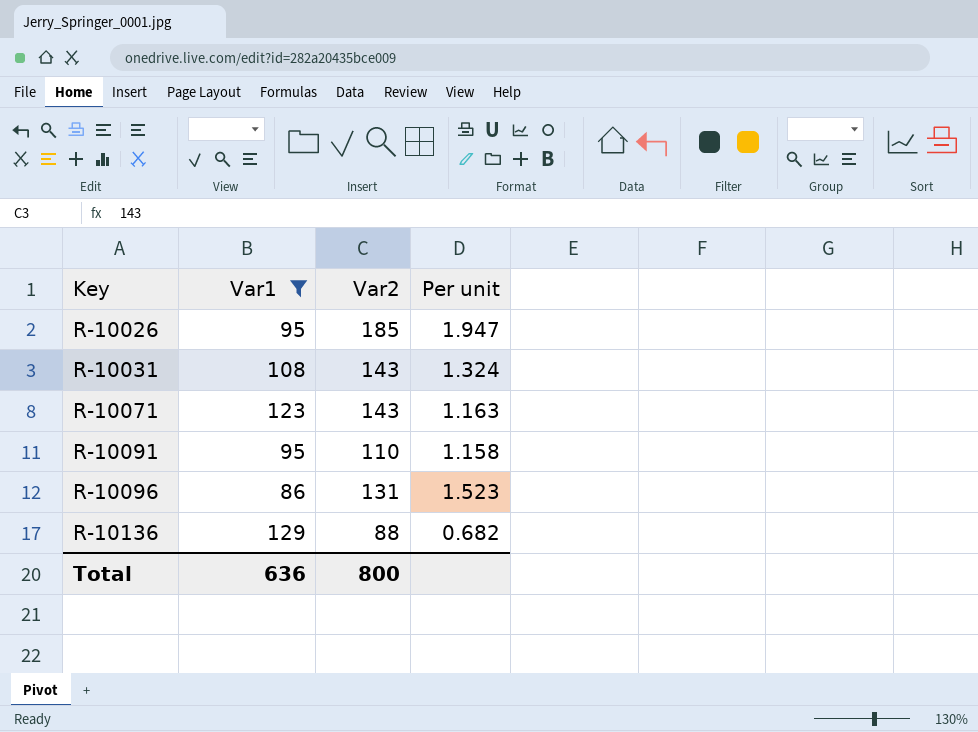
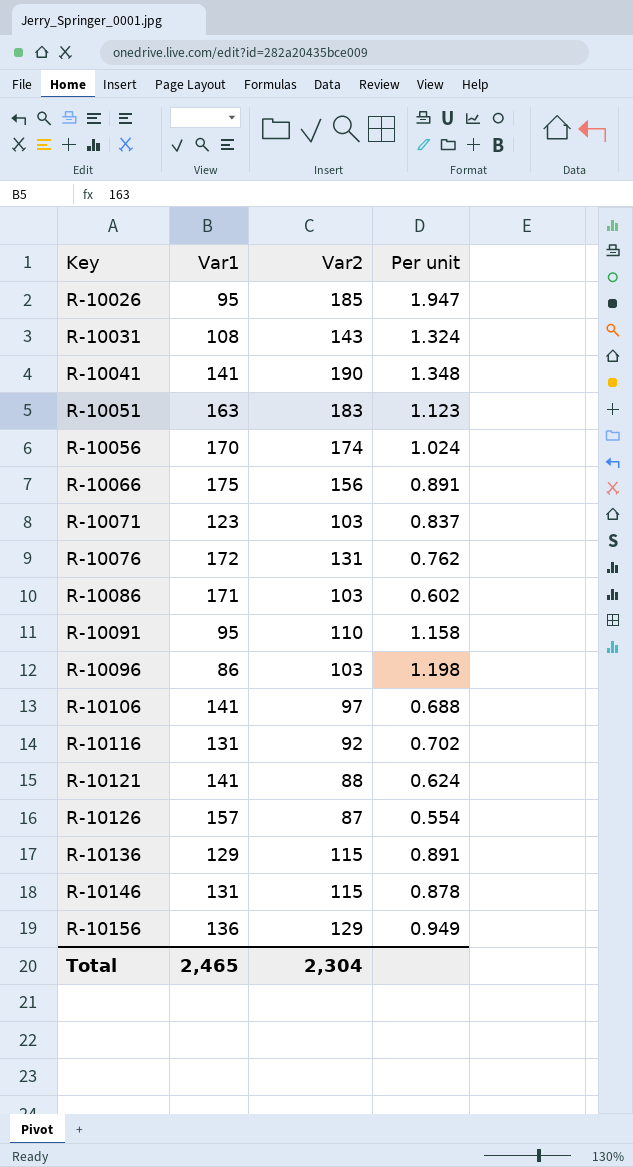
filter: Var1 <= 129 -> none
R-10071 | Var2: 143 -> 103
R-10071 | Per unit: 1.163 -> 0.837
R-10096 | Var2: 131 -> 103
R-10096 | Per unit: 1.523 -> 1.198
R-10136 | Var2: 88 -> 115
R-10136 | Per unit: 0.682 -> 0.891
Total | Var1: 636 -> 2,465
Total | Var2: 800 -> 2,304

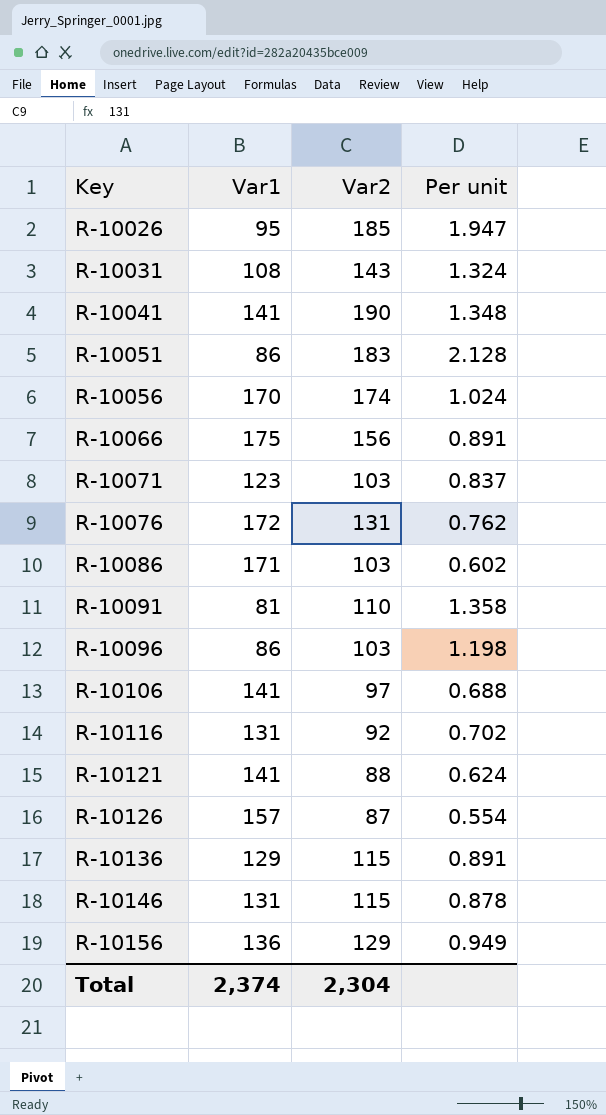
R-10051 | Var1: 163 -> 86
R-10051 | Per unit: 1.123 -> 2.128
R-10091 | Var1: 95 -> 81
R-10091 | Per unit: 1.158 -> 1.358
Total | Var1: 2,465 -> 2,374

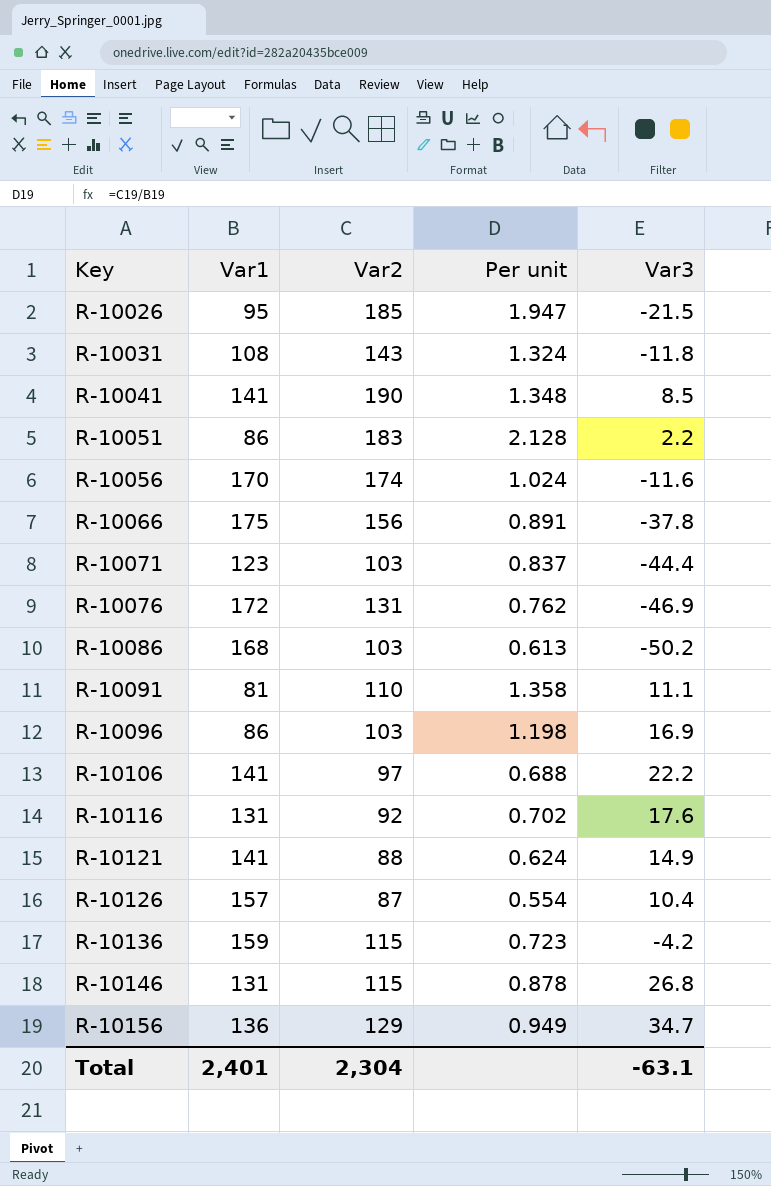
column Var3 | position: none -> 5
R-10086 | Var1: 171 -> 168
R-10086 | Per unit: 0.602 -> 0.613
R-10136 | Var1: 129 -> 159
R-10136 | Per unit: 0.891 -> 0.723
Total | Var1: 2,374 -> 2,401

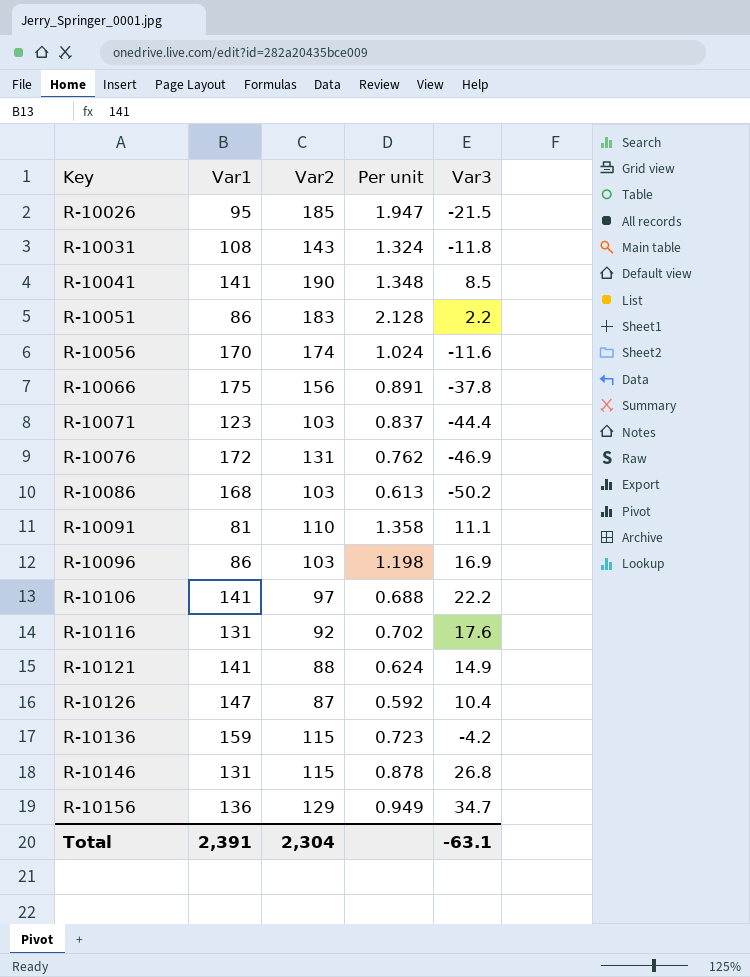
R-10126 | Var1: 157 -> 147
R-10126 | Per unit: 0.554 -> 0.592
Total | Var1: 2,401 -> 2,391

